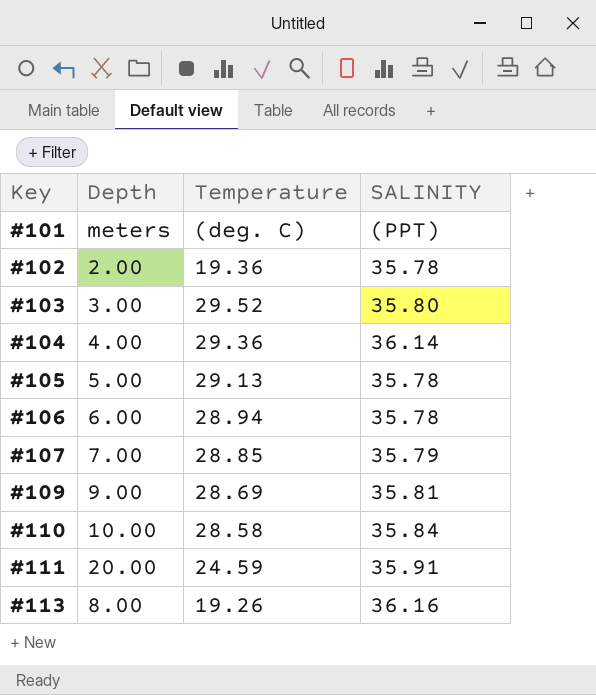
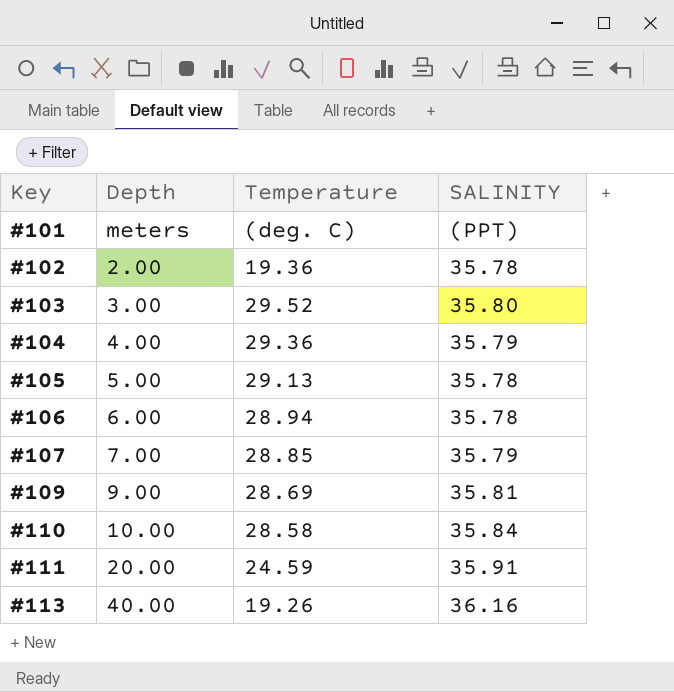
#104 | SALINITY: 36.14 -> 35.79
#113 | Depth: 8.00 -> 40.00

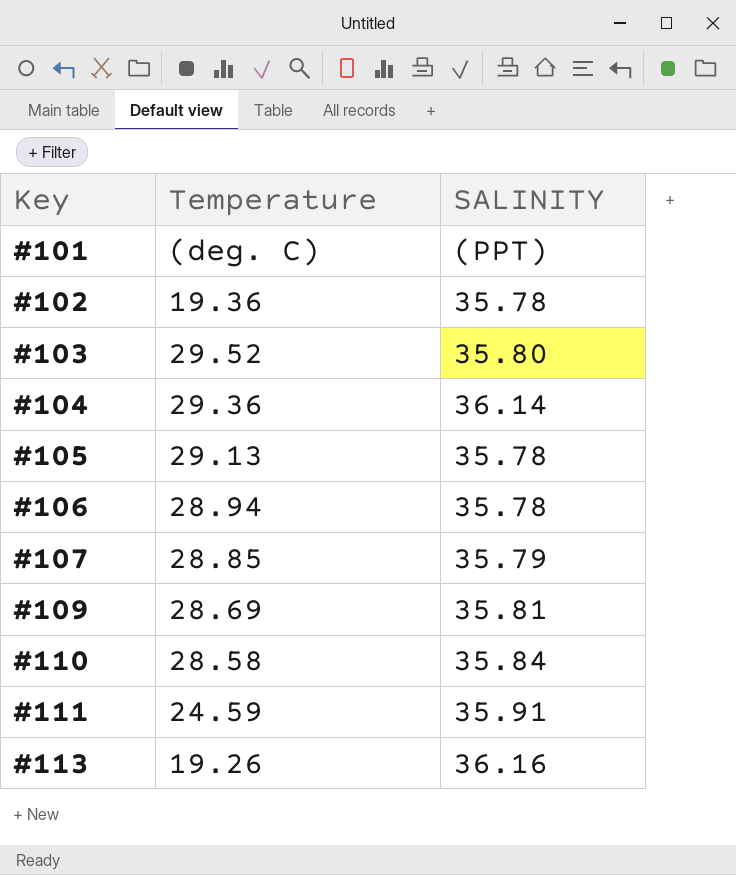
column Depth | position: 2 -> none
#104 | SALINITY: 35.79 -> 36.14

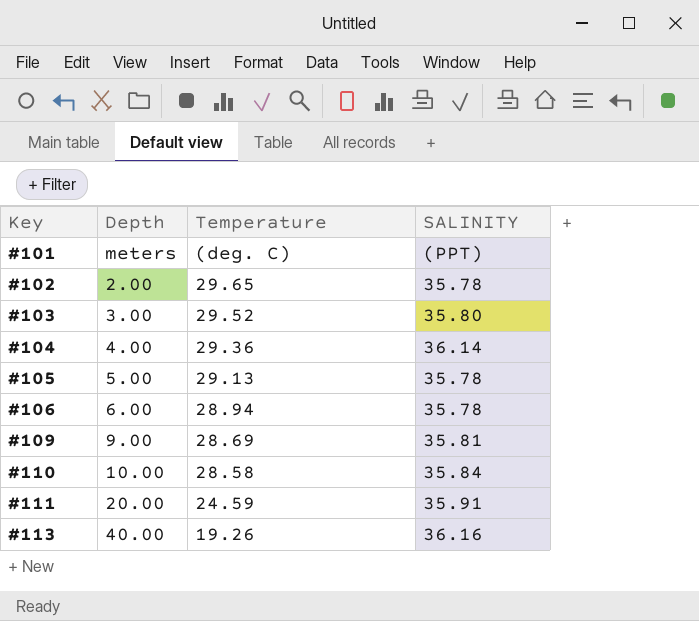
column Depth | position: none -> 2
row #107: 28.85 | 35.79 -> none
#102 | Temperature: 19.36 -> 29.65

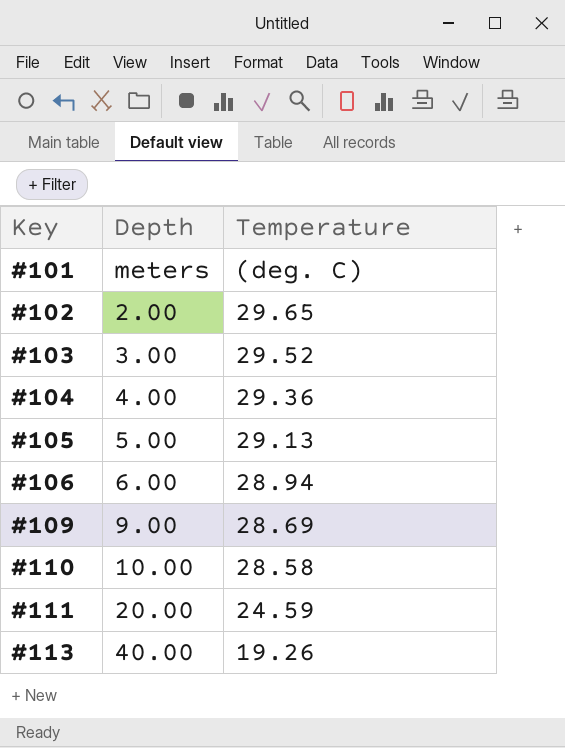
column SALINITY | position: 4 -> none

